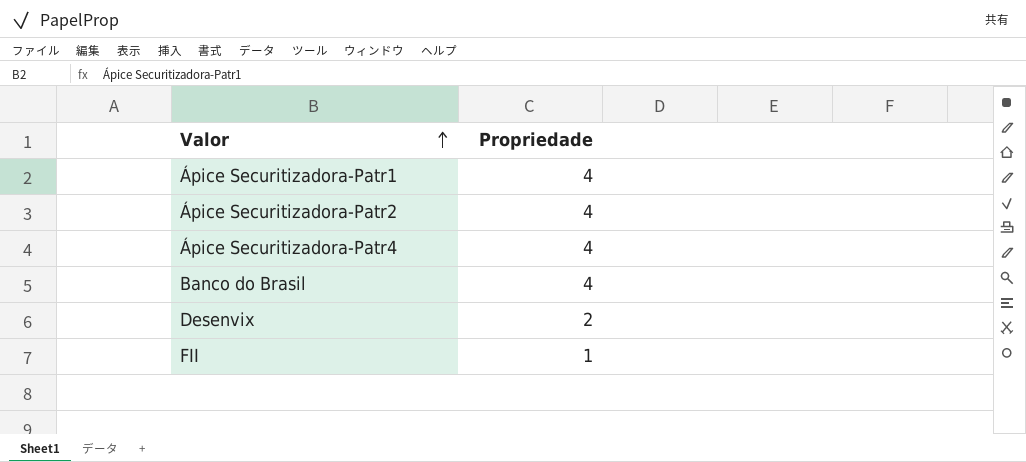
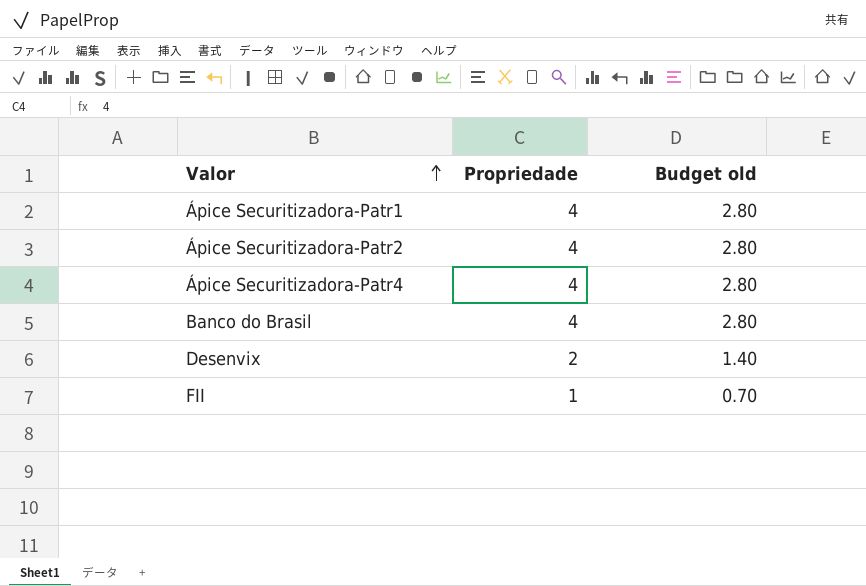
column Budget old | formula: none -> [Propriedade] * 0.7

